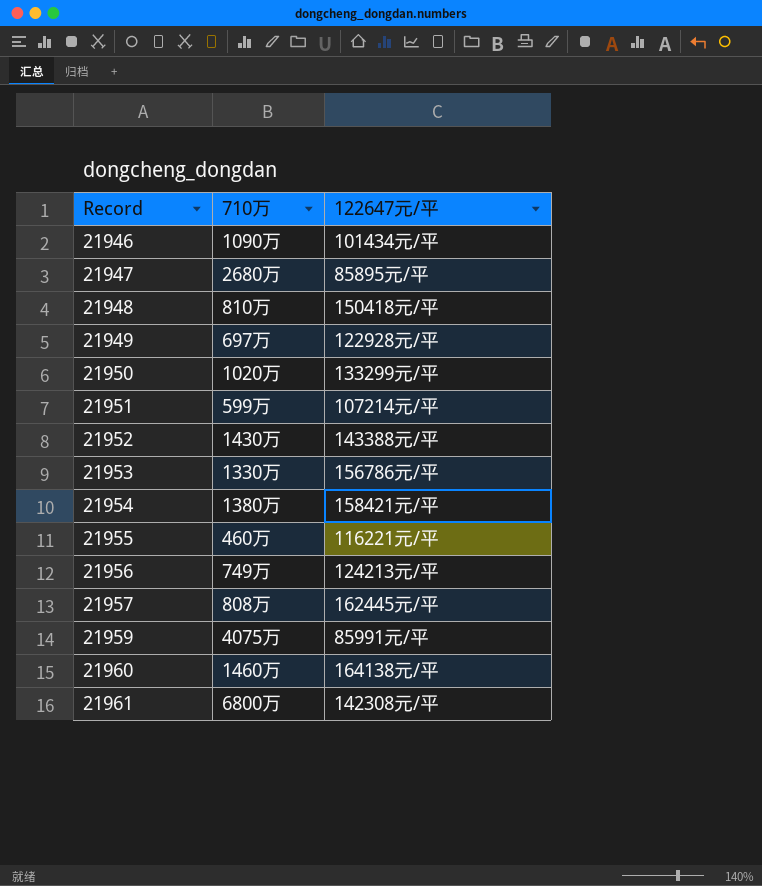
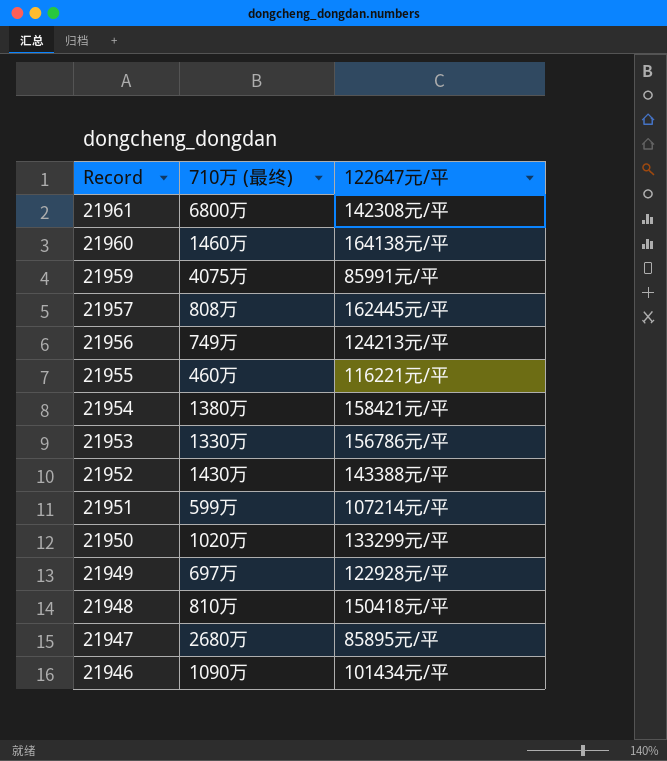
row order: Record ascending -> Record descending
column name: 710万 -> 710万 (最终)

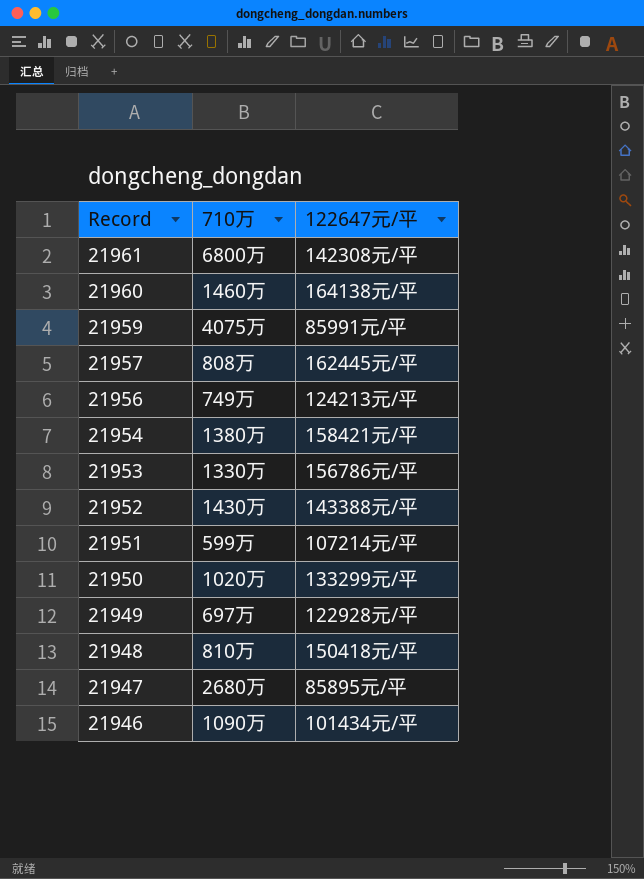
column name: 710万 (最终) -> 710万
row 21955: 460万 | 116221元/平 -> none

